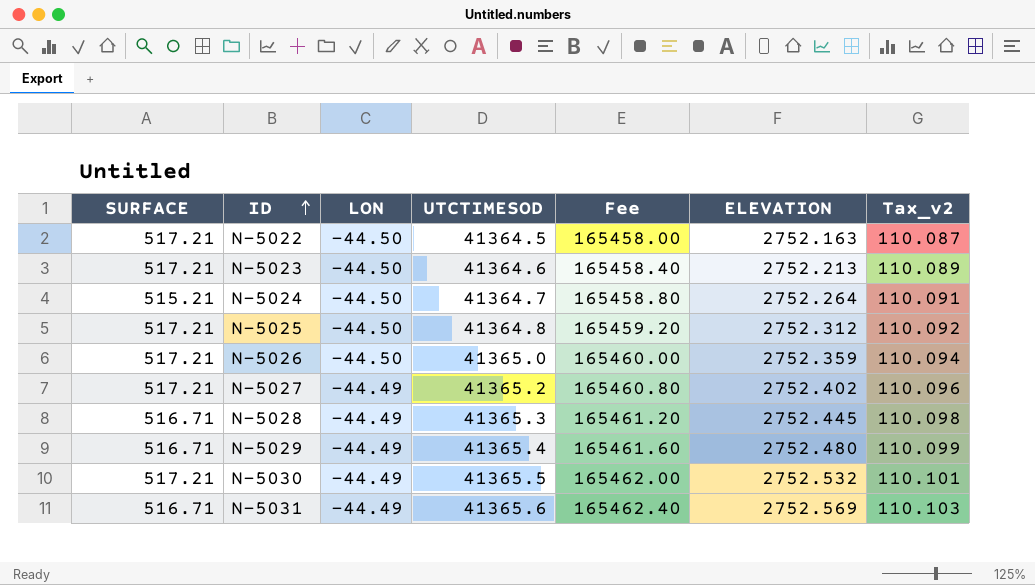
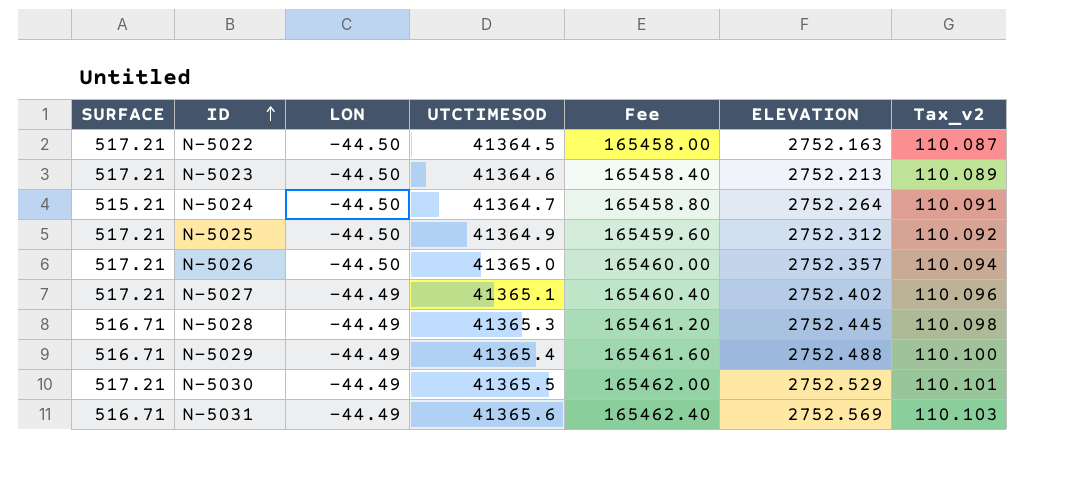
N-5025 | UTCTIMESOD: 41364.8 -> 41364.9
N-5025 | Fee: 165459.20 -> 165459.60
N-5026 | ELEVATION: 2752.359 -> 2752.357
N-5027 | UTCTIMESOD: 41365.2 -> 41365.1
N-5027 | Fee: 165460.80 -> 165460.40
N-5029 | ELEVATION: 2752.480 -> 2752.488
N-5029 | Tax_v2: 110.099 -> 110.100
N-5030 | ELEVATION: 2752.532 -> 2752.529

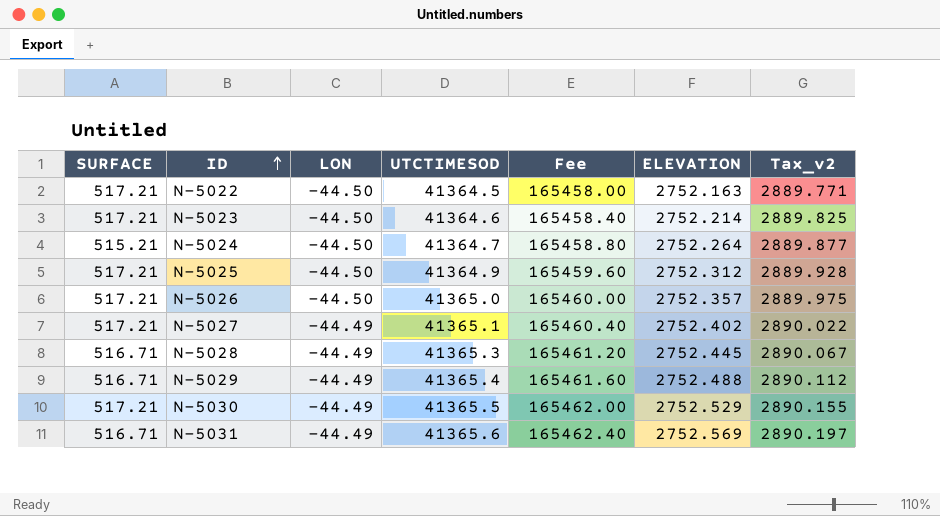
column Tax_v2 | formula: [ELEVATION] * 0.04 -> [ELEVATION] * 1.05
N-5023 | ELEVATION: 2752.213 -> 2752.214

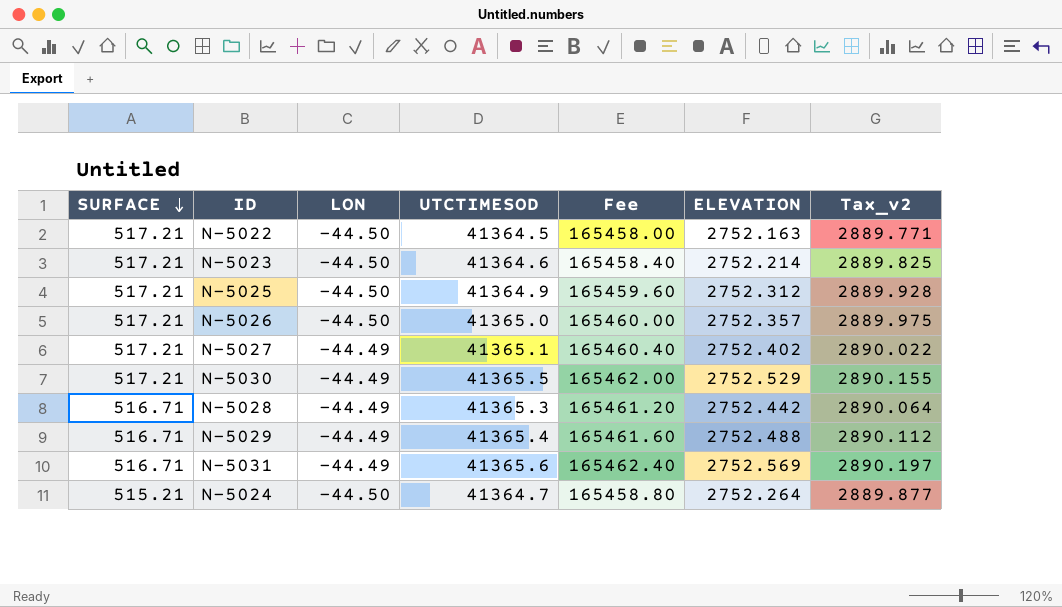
row order: ID ascending -> SURFACE descending
N-5028 | ELEVATION: 2752.445 -> 2752.442
N-5028 | Tax_v2: 2890.067 -> 2890.064

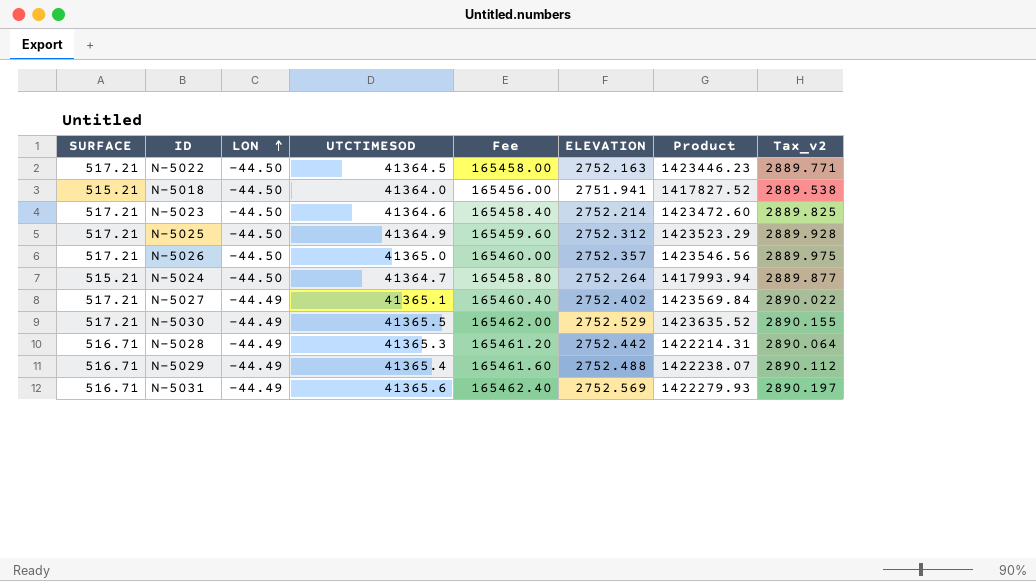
row order: SURFACE descending -> LON ascending
column Product | formula: none -> [SURFACE] * [ELEVATION]
row N-5018: none -> 515.21 | -44.50 | 41364.0 | 165456.00 | 2751.941 | 1417827.52 | 2889.538

